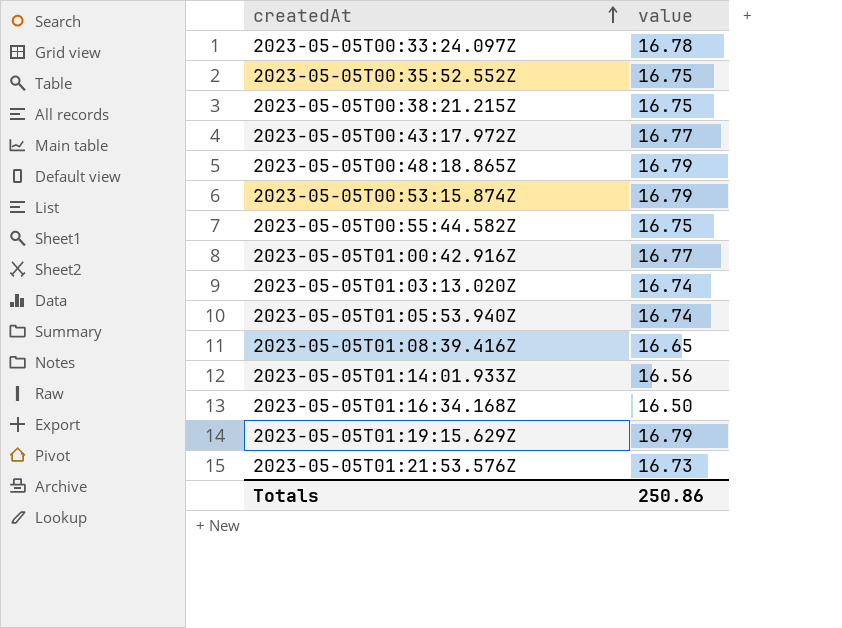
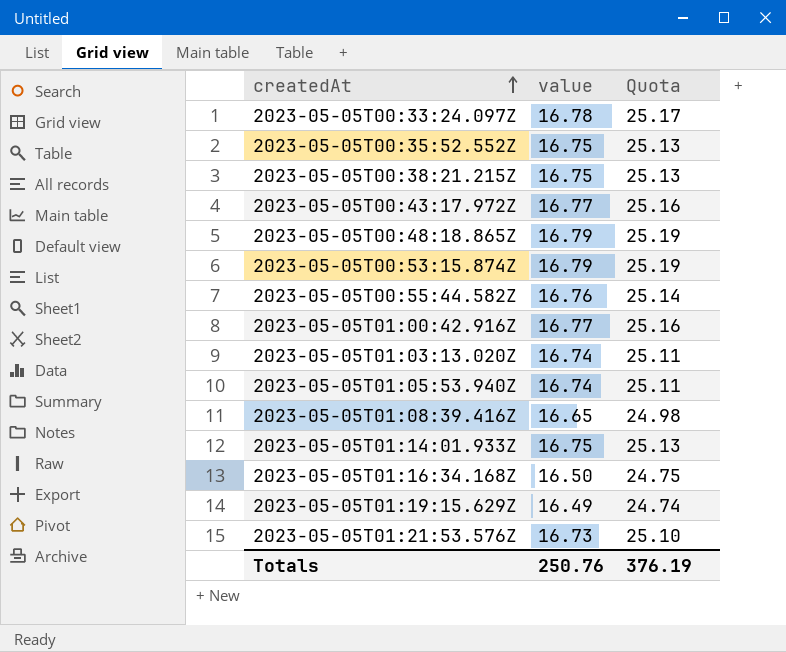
column Quota | formula: none -> [value] * 1.5
2023-05-05T00:55:44.582Z | value: 16.75 -> 16.76
2023-05-05T01:14:01.933Z | value: 16.56 -> 16.75
2023-05-05T01:19:15.629Z | value: 16.79 -> 16.49
Totals | value: 250.86 -> 250.76

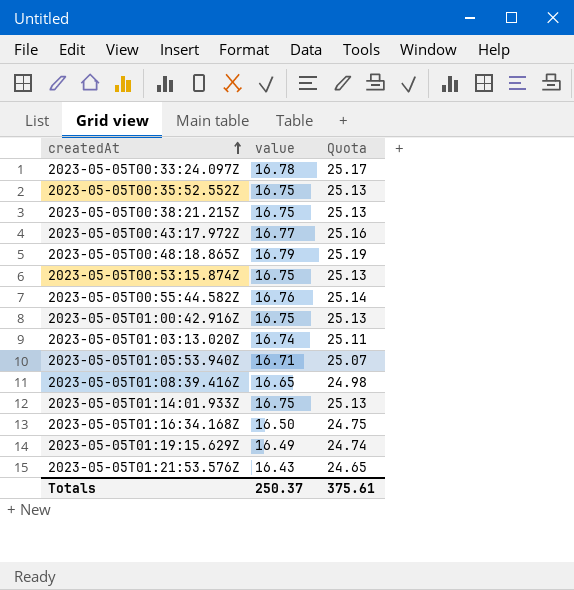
2023-05-05T00:53:15.874Z | value: 16.79 -> 16.75
2023-05-05T00:53:15.874Z | Quota: 25.19 -> 25.13
2023-05-05T01:00:42.916Z | value: 16.77 -> 16.75
2023-05-05T01:00:42.916Z | Quota: 25.16 -> 25.13
2023-05-05T01:05:53.940Z | value: 16.74 -> 16.71
2023-05-05T01:05:53.940Z | Quota: 25.11 -> 25.07
2023-05-05T01:21:53.576Z | value: 16.73 -> 16.43
2023-05-05T01:21:53.576Z | Quota: 25.10 -> 24.65
Totals | value: 250.76 -> 250.37
Totals | Quota: 376.19 -> 375.61

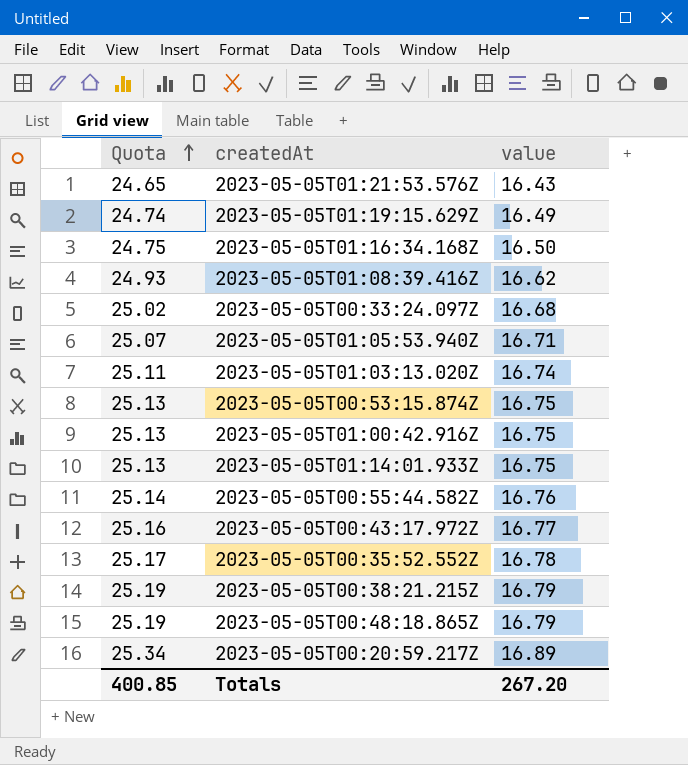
row order: createdAt ascending -> Quota ascending
column Quota | position: 3 -> 1
2023-05-05T01:08:39.416Z | Quota: 24.98 -> 24.93
2023-05-05T01:08:39.416Z | value: 16.65 -> 16.62
2023-05-05T00:33:24.097Z | Quota: 25.17 -> 25.02
2023-05-05T00:33:24.097Z | value: 16.78 -> 16.68
2023-05-05T00:35:52.552Z | Quota: 25.13 -> 25.17
2023-05-05T00:35:52.552Z | value: 16.75 -> 16.78
2023-05-05T00:38:21.215Z | Quota: 25.13 -> 25.19
2023-05-05T00:38:21.215Z | value: 16.75 -> 16.79
row 2023-05-05T00:20:59.217Z: none -> 25.34 | 16.89
Totals | Quota: 375.61 -> 400.85
Totals | value: 250.37 -> 267.20

